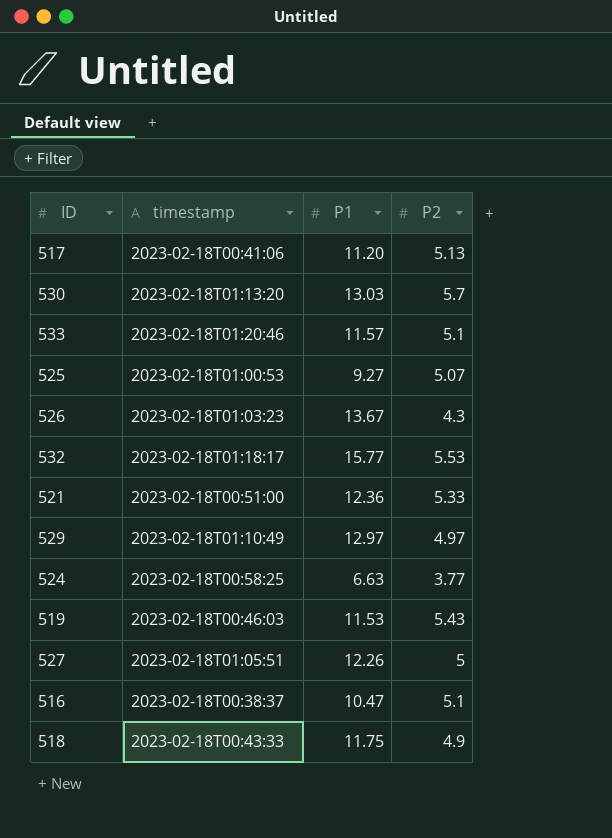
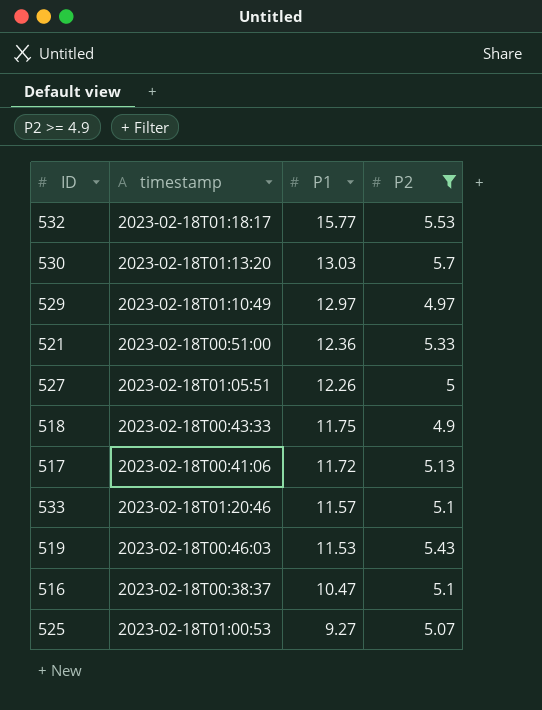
filter: none -> P2 >= 4.9
row order: none -> P1 descending
517 | P1: 11.20 -> 11.72

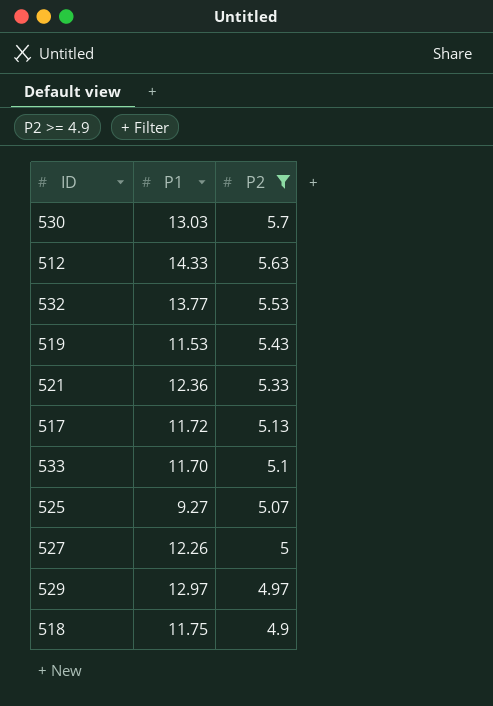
row order: P1 descending -> P2 descending
column timestamp | position: 2 -> none
row 516: 2023-02-18T00:38:37 | 10.47 | 5.1 -> none
row 512: none -> 14.33 | 5.63
532 | P1: 15.77 -> 13.77
533 | P1: 11.57 -> 11.70

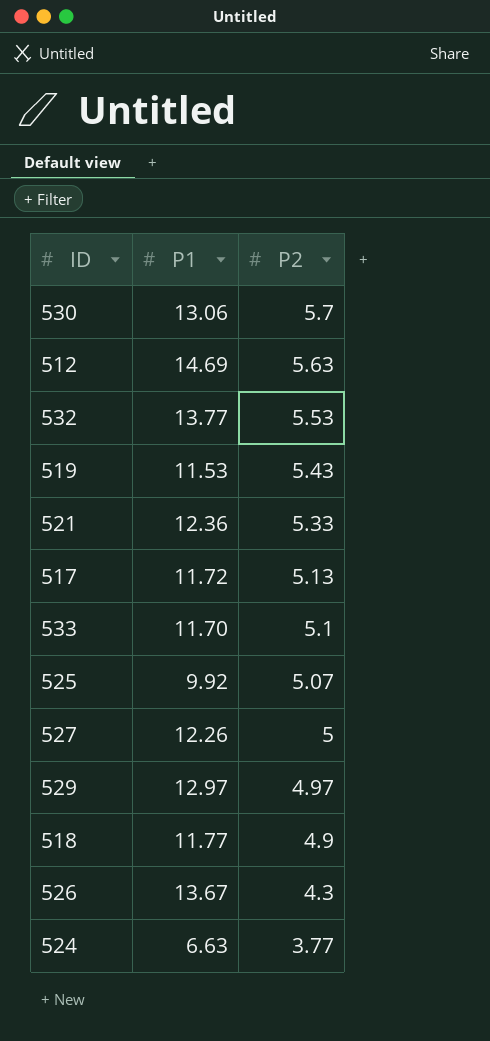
filter: P2 >= 4.9 -> none
530 | P1: 13.03 -> 13.06
512 | P1: 14.33 -> 14.69
525 | P1: 9.27 -> 9.92
518 | P1: 11.75 -> 11.77

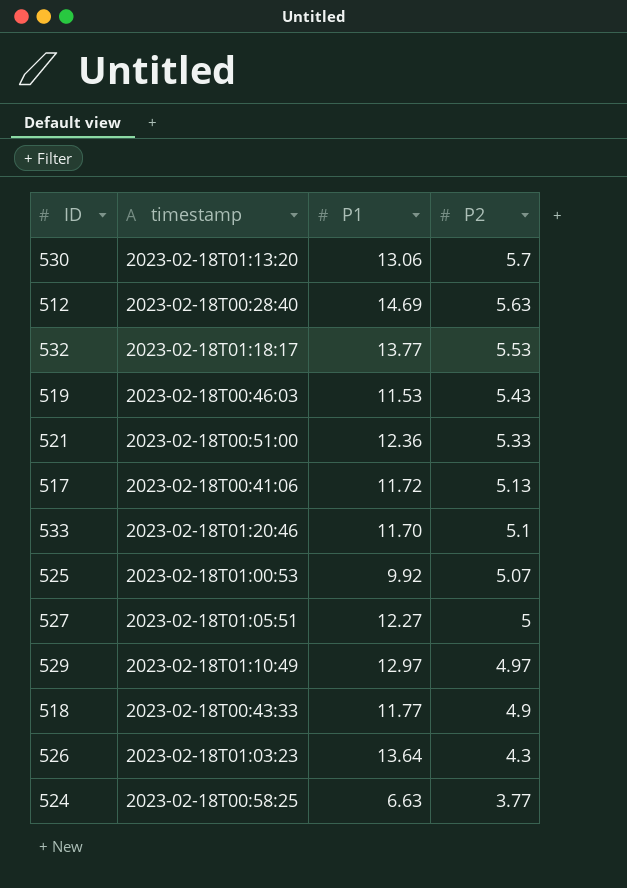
column timestamp | position: none -> 2
527 | P1: 12.26 -> 12.27
526 | P1: 13.67 -> 13.64

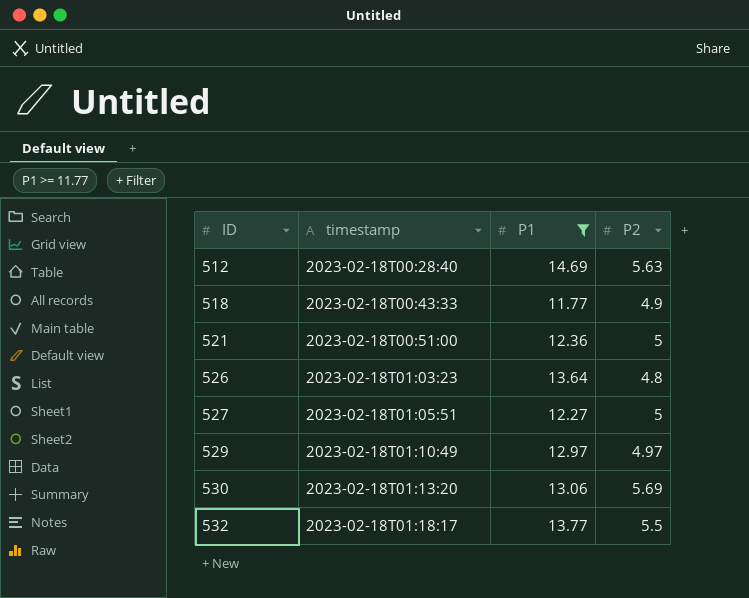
filter: none -> P1 >= 11.77
row order: P2 descending -> ID ascending
521 | P2: 5.33 -> 5
526 | P2: 4.3 -> 4.8
530 | P2: 5.7 -> 5.69
532 | P2: 5.53 -> 5.5

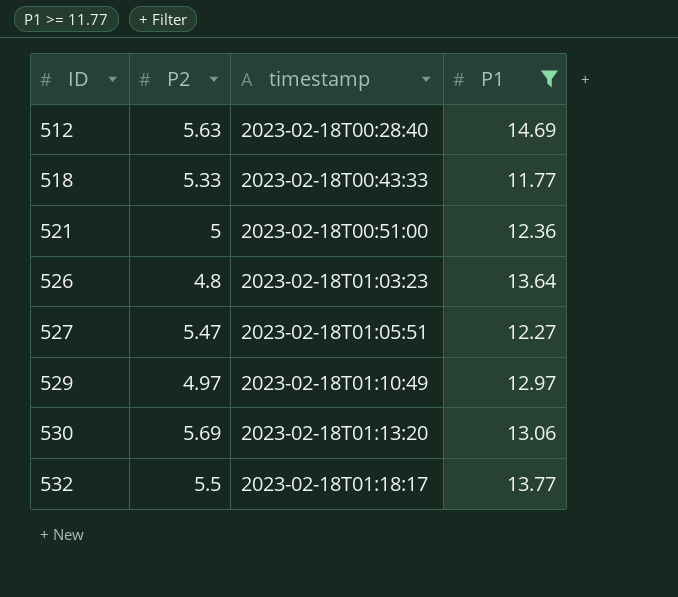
column P2 | position: 4 -> 2
518 | P2: 4.9 -> 5.33
527 | P2: 5 -> 5.47

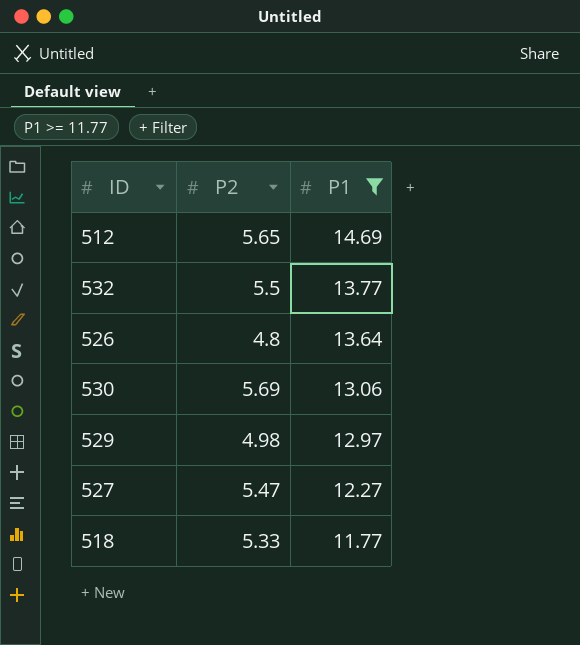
row order: ID ascending -> P1 descending
column timestamp | position: 3 -> none
row 521: 5 | 2023-02-18T00:51:00 | 12.36 -> none
512 | P2: 5.63 -> 5.65
529 | P2: 4.97 -> 4.98

